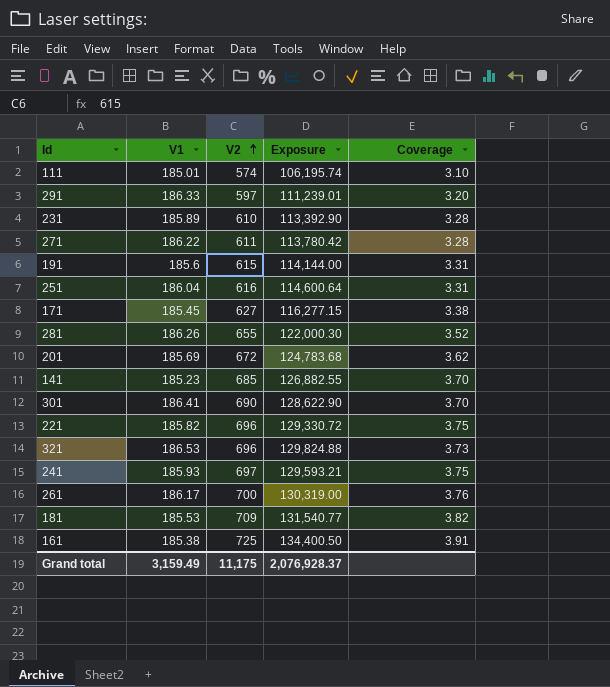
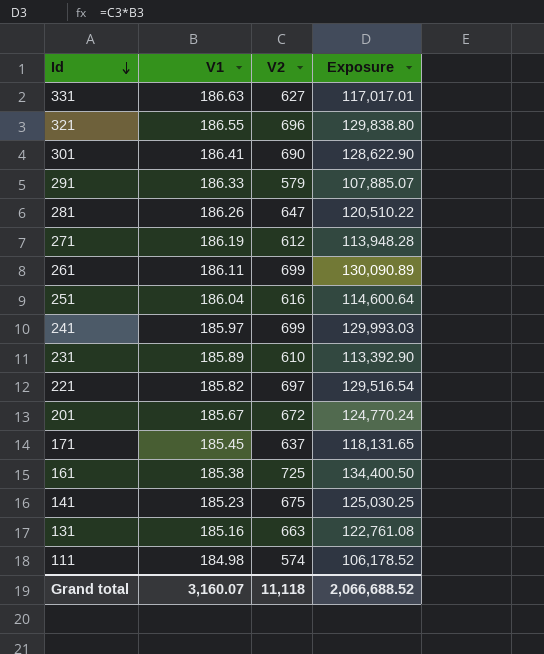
row order: V2 ascending -> Id descending
column Coverage | formula: [V2] / [V1] -> none
row 191: 185.6 | 615 | 114,144.00 | 3.31 -> none
row 181: 185.53 | 709 | 131,540.77 | 3.82 -> none
row 331: none -> 186.63 | 627 | 117,017.01
321 | V1: 186.53 -> 186.55
321 | Exposure: 129,824.88 -> 129,838.80
291 | V2: 597 -> 579
291 | Exposure: 111,239.01 -> 107,885.07
281 | V2: 655 -> 647
281 | Exposure: 122,000.30 -> 120,510.22
271 | V1: 186.22 -> 186.19
271 | V2: 611 -> 612
271 | Exposure: 113,780.42 -> 113,948.28
261 | V1: 186.17 -> 186.11
261 | V2: 700 -> 699
261 | Exposure: 130,319.00 -> 130,090.89
241 | V1: 185.93 -> 185.97
241 | V2: 697 -> 699
241 | Exposure: 129,593.21 -> 129,993.03
221 | V2: 696 -> 697
221 | Exposure: 129,330.72 -> 129,516.54
201 | V1: 185.69 -> 185.67
201 | Exposure: 124,783.68 -> 124,770.24
171 | V2: 627 -> 637
171 | Exposure: 116,277.15 -> 118,131.65
141 | V2: 685 -> 675
141 | Exposure: 126,882.55 -> 125,030.25
row 131: none -> 185.16 | 663 | 122,761.08
111 | V1: 185.01 -> 184.98
111 | Exposure: 106,195.74 -> 106,178.52
Grand total | V1: 3,159.49 -> 3,160.07
Grand total | V2: 11,175 -> 11,118
Grand total | Exposure: 2,076,928.37 -> 2,066,688.52

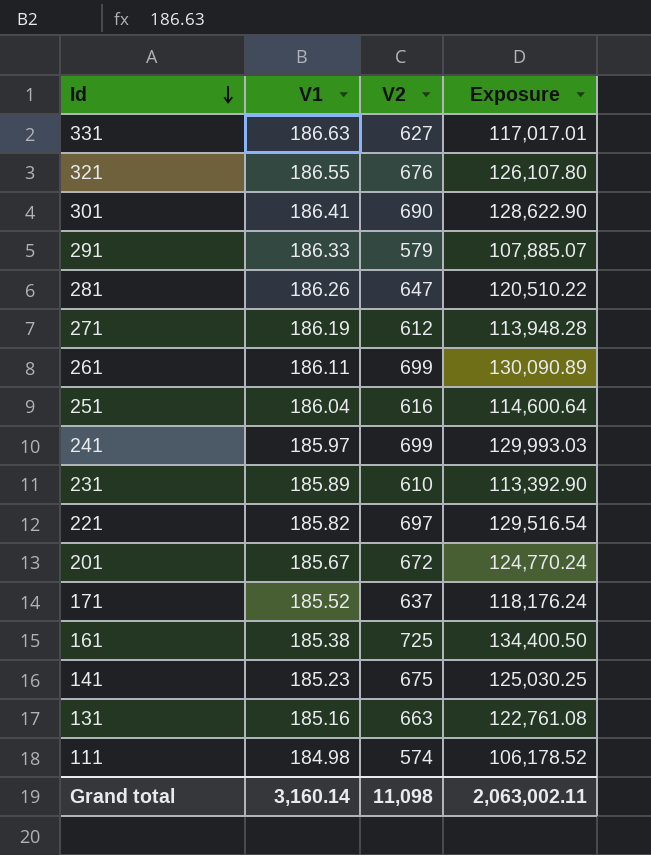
321 | V2: 696 -> 676
321 | Exposure: 129,838.80 -> 126,107.80
171 | V1: 185.45 -> 185.52
171 | Exposure: 118,131.65 -> 118,176.24
Grand total | V1: 3,160.07 -> 3,160.14
Grand total | V2: 11,118 -> 11,098
Grand total | Exposure: 2,066,688.52 -> 2,063,002.11

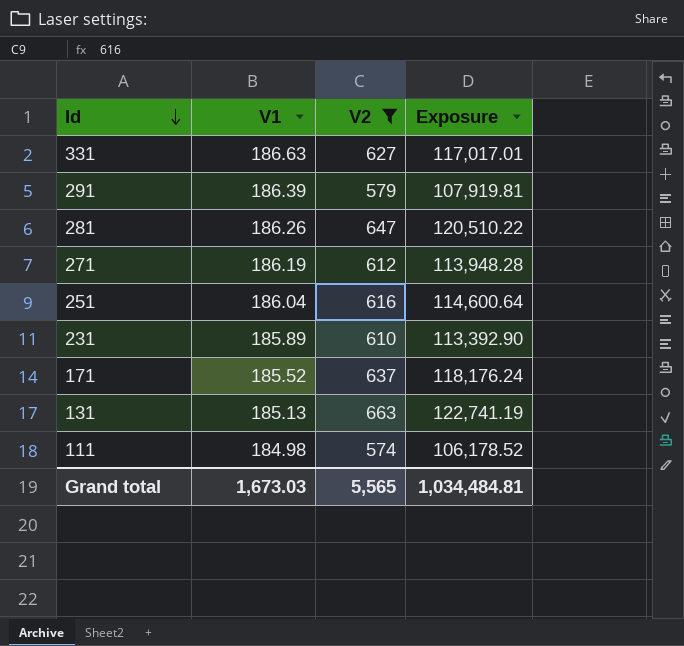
filter: none -> V2 <= 663
291 | V1: 186.33 -> 186.39
291 | Exposure: 107,885.07 -> 107,919.81
131 | V1: 185.16 -> 185.13
131 | Exposure: 122,761.08 -> 122,741.19
Grand total | V1: 3,160.14 -> 1,673.03
Grand total | V2: 11,098 -> 5,565
Grand total | Exposure: 2,063,002.11 -> 1,034,484.81

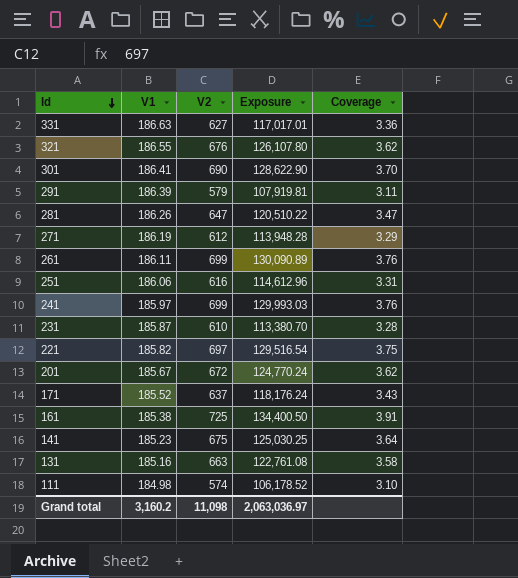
filter: V2 <= 663 -> none
column Coverage | formula: none -> [V2] / [V1]
251 | V1: 186.04 -> 186.06
251 | Exposure: 114,600.64 -> 114,612.96
231 | V1: 185.89 -> 185.87
231 | Exposure: 113,392.90 -> 113,380.70
131 | V1: 185.13 -> 185.16
131 | Exposure: 122,741.19 -> 122,761.08
Grand total | V1: 1,673.03 -> 3,160.2
Grand total | V2: 5,565 -> 11,098
Grand total | Exposure: 1,034,484.81 -> 2,063,036.97

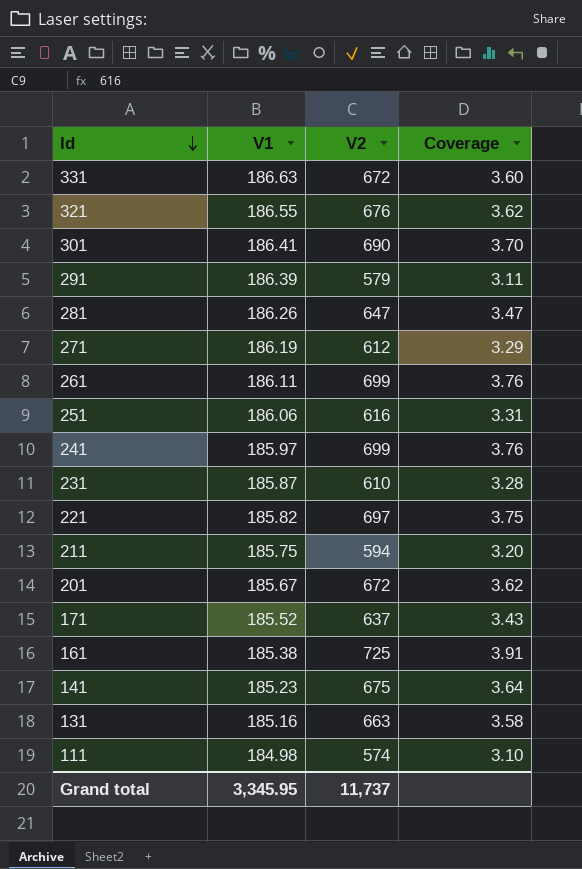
column Exposure | formula: [V1] * [V2] -> none
331 | V2: 627 -> 672
331 | Coverage: 3.36 -> 3.60
row 211: none -> 185.75 | 594 | 3.20
Grand total | V1: 3,160.2 -> 3,345.95
Grand total | V2: 11,098 -> 11,737

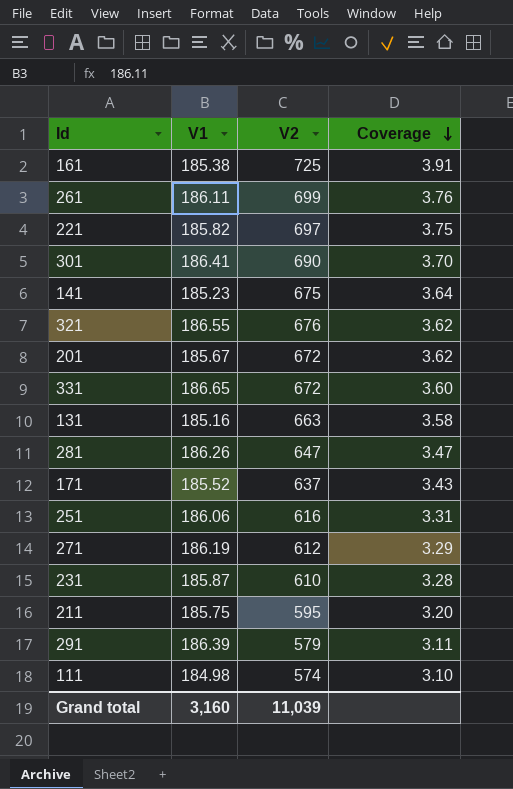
row order: Id descending -> Coverage descending
row 241: 185.97 | 699 | 3.76 -> none
331 | V1: 186.63 -> 186.65
211 | V2: 594 -> 595
Grand total | V1: 3,345.95 -> 3,160
Grand total | V2: 11,737 -> 11,039

